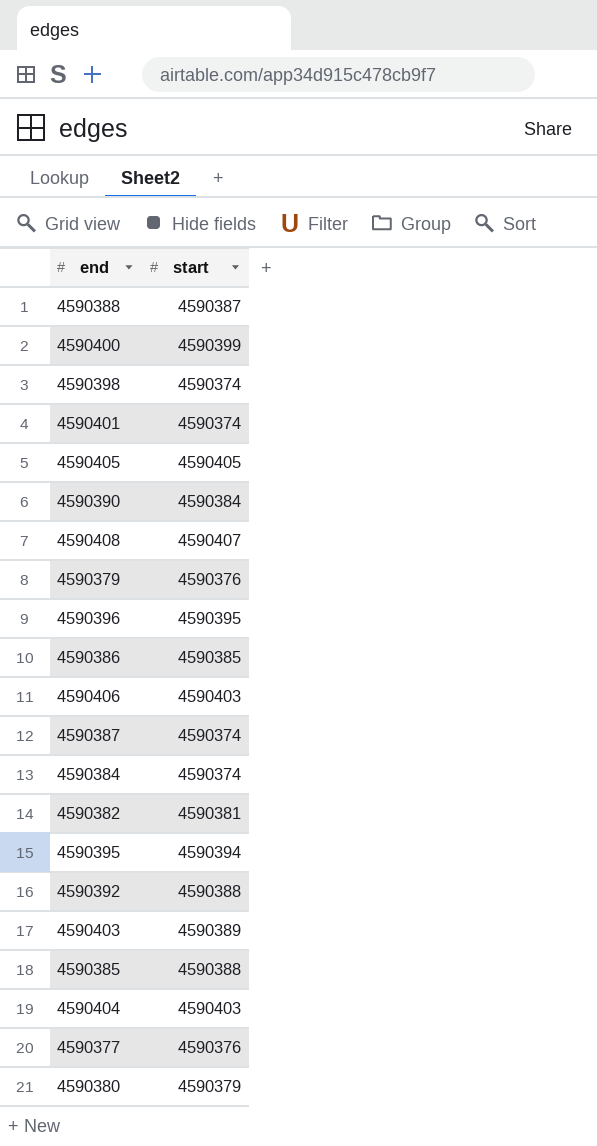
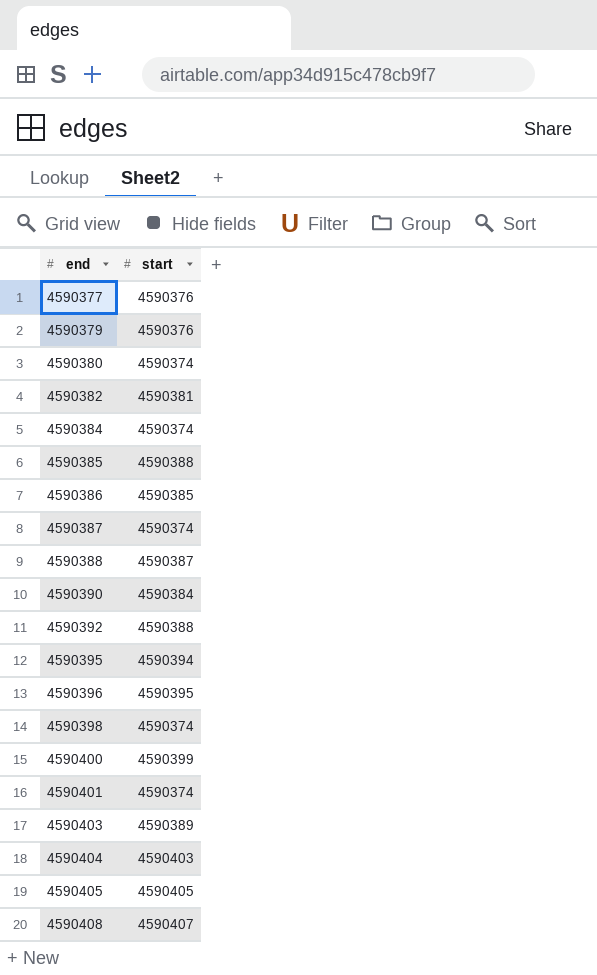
row order: none -> end ascending
row 4590406: 4590403 -> none
4590380 | start: 4590379 -> 4590374

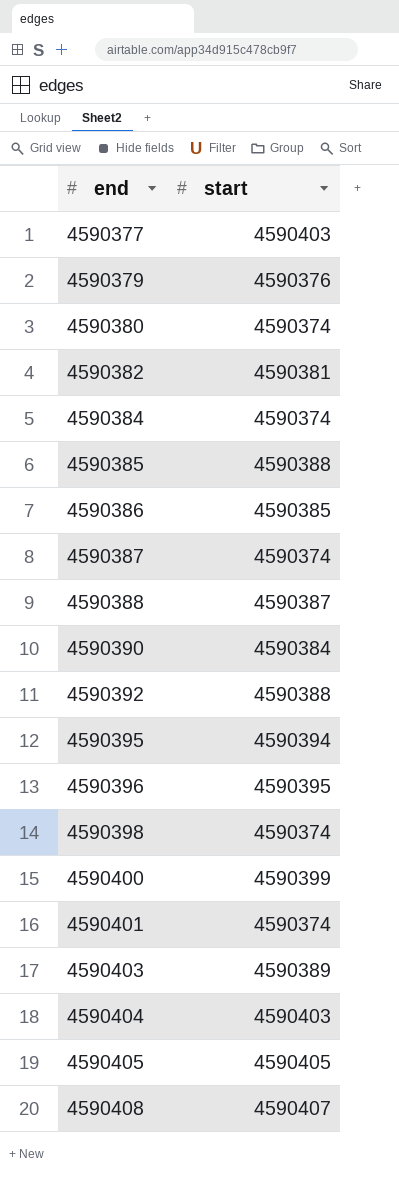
4590377 | start: 4590376 -> 4590403

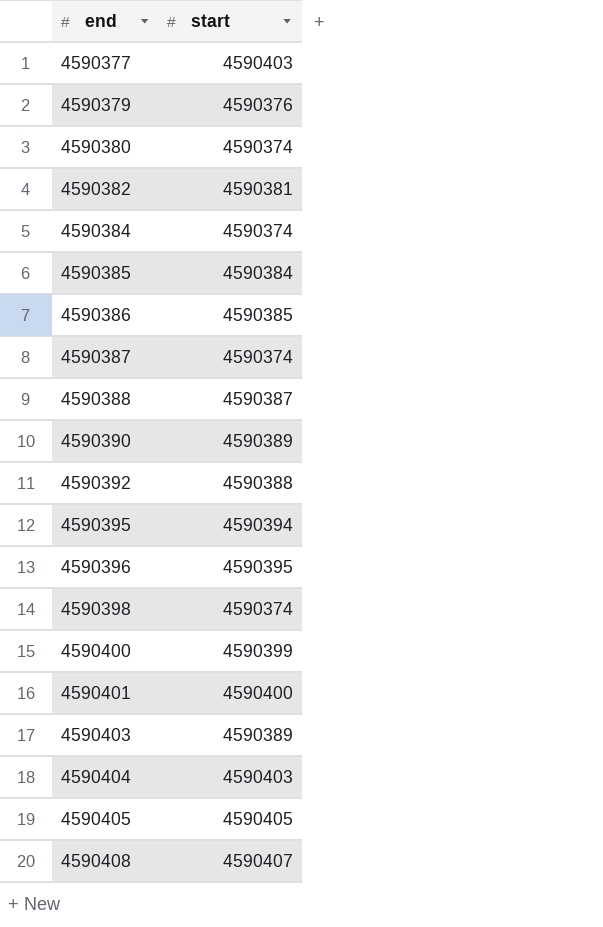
4590385 | start: 4590388 -> 4590384
4590390 | start: 4590384 -> 4590389
4590401 | start: 4590374 -> 4590400

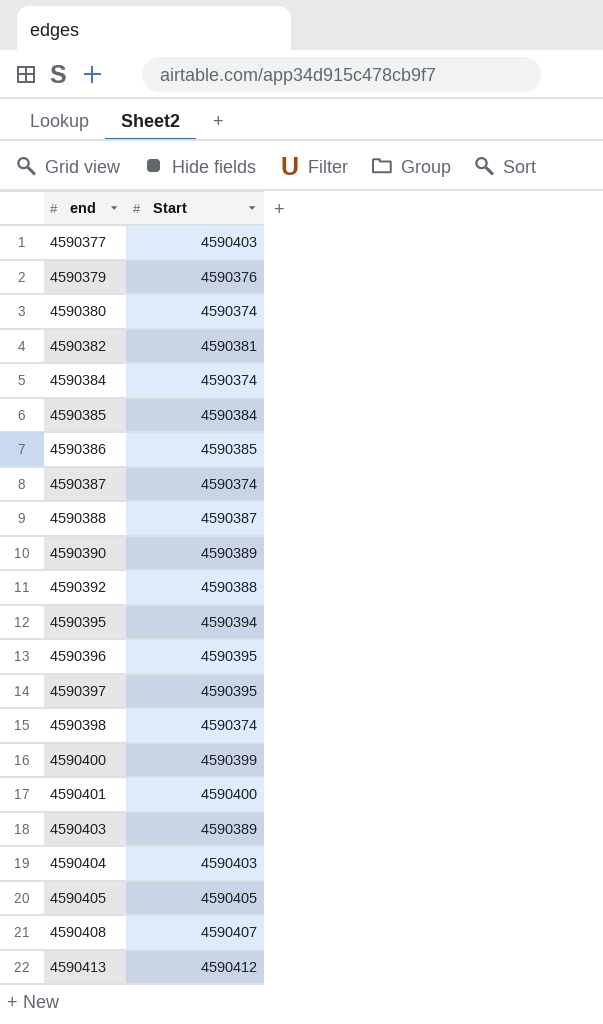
column name: start -> Start
row 4590397: none -> 4590395
row 4590413: none -> 4590412

